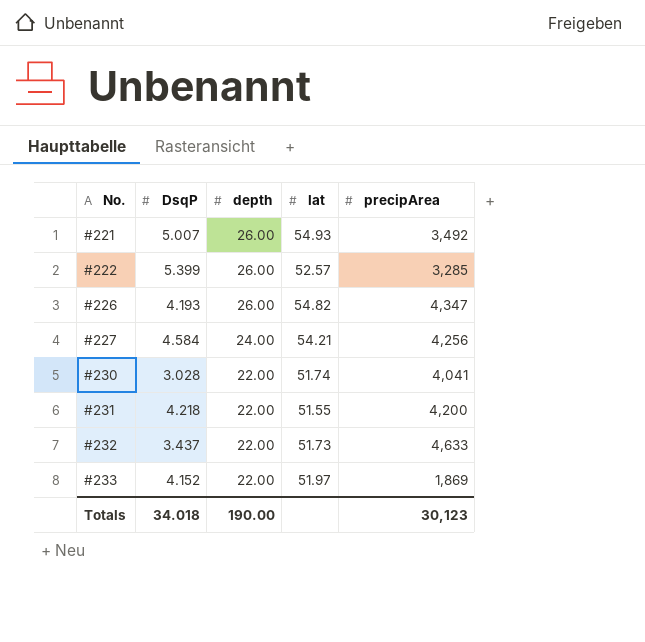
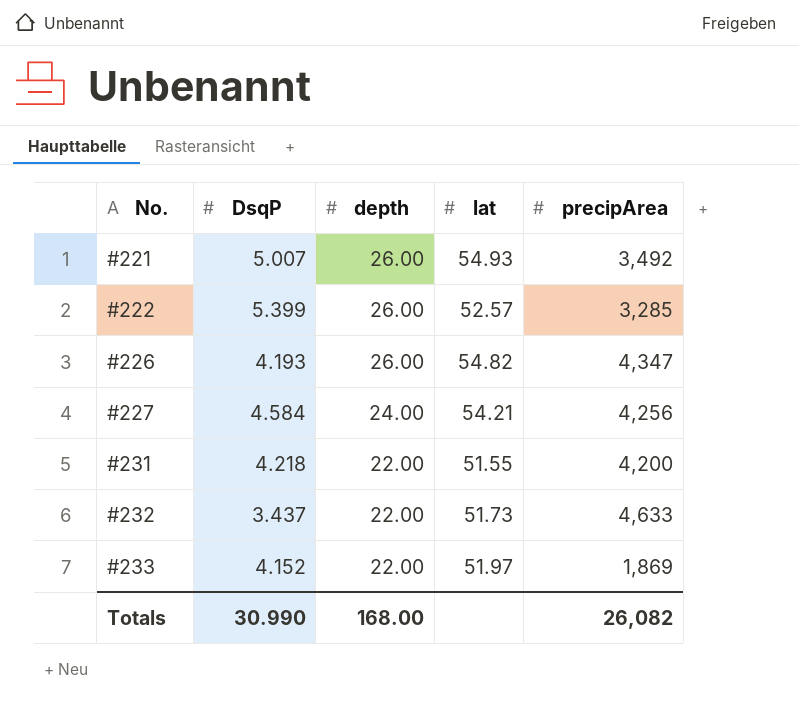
row #230: 3.028 | 22.00 | 51.74 | 4,041 -> none
Totals | DsqP: 34.018 -> 30.990
Totals | depth: 190.00 -> 168.00
Totals | precipArea: 30,123 -> 26,082

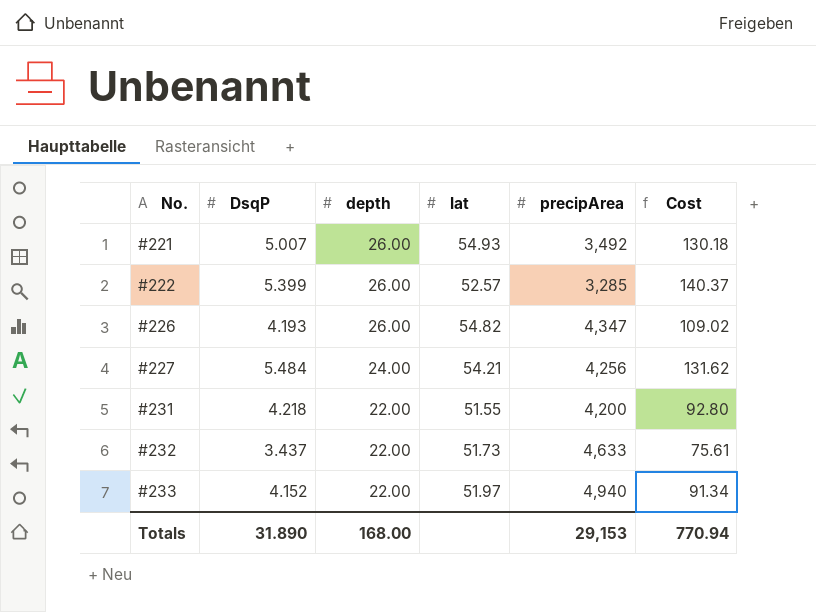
column Cost | formula: none -> [DsqP] * [depth]
#227 | DsqP: 4.584 -> 5.484
#233 | precipArea: 1,869 -> 4,940
Totals | DsqP: 30.990 -> 31.890
Totals | precipArea: 26,082 -> 29,153

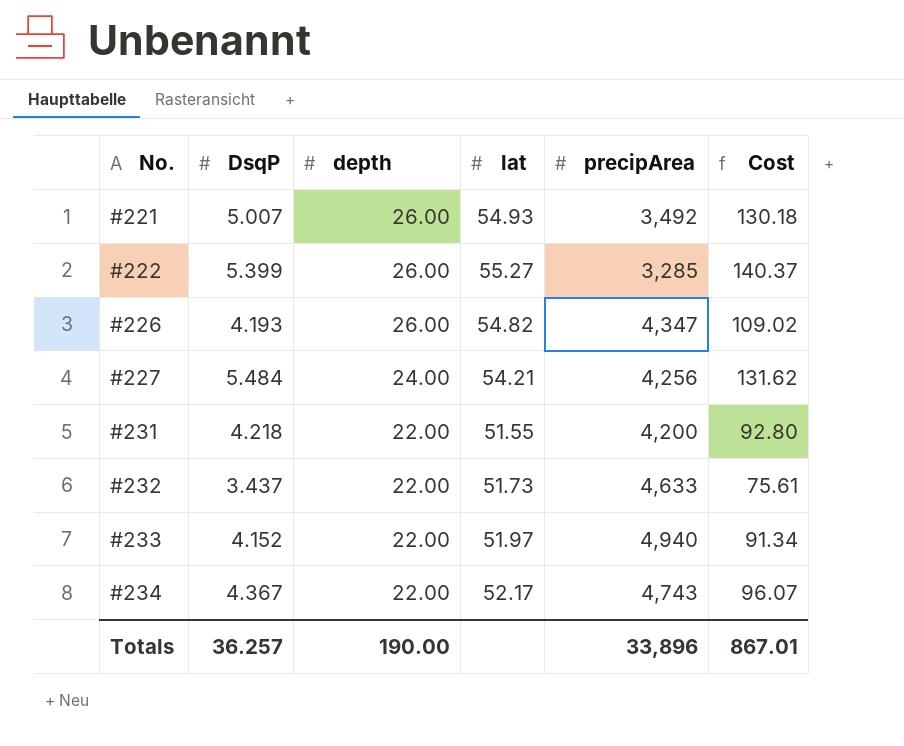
#222 | lat: 52.57 -> 55.27
row #234: none -> 4.367 | 22.00 | 52.17 | 4,743 | 96.07
Totals | DsqP: 31.890 -> 36.257
Totals | depth: 168.00 -> 190.00
Totals | precipArea: 29,153 -> 33,896
Totals | Cost: 770.94 -> 867.01

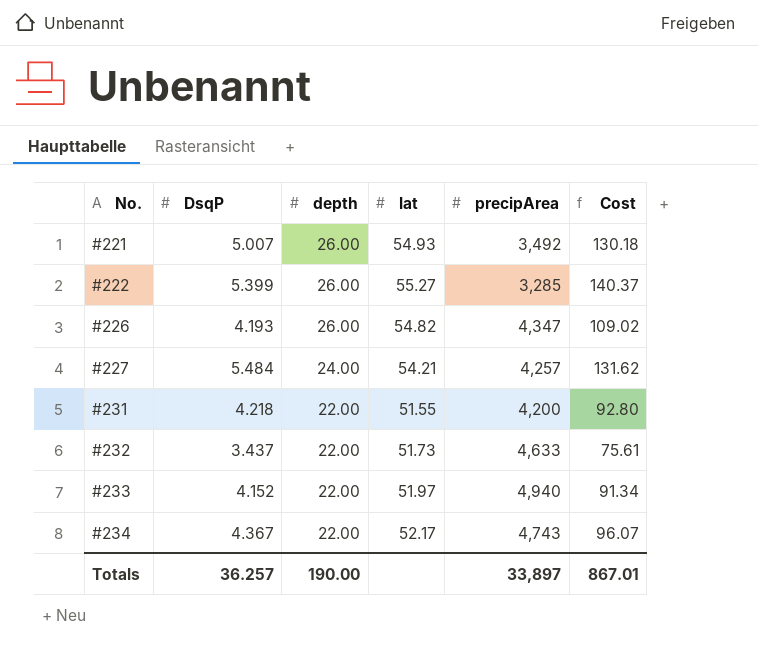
#227 | precipArea: 4,256 -> 4,257
Totals | precipArea: 33,896 -> 33,897

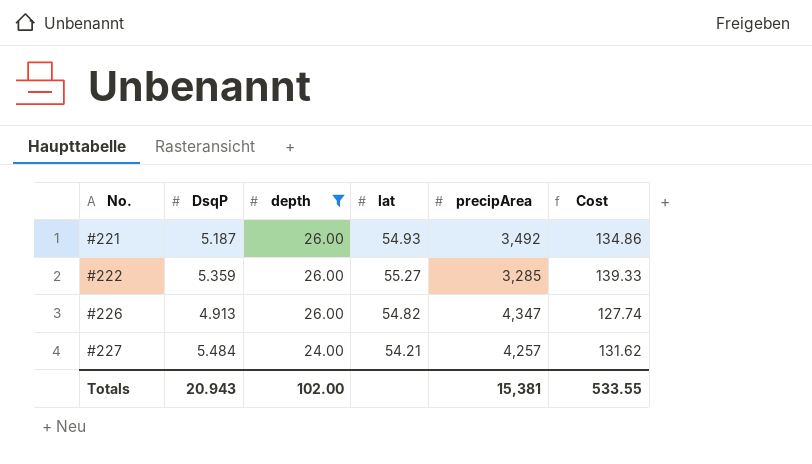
filter: none -> depth != 22.00
#221 | DsqP: 5.007 -> 5.187
#221 | Cost: 130.18 -> 134.86
#222 | DsqP: 5.399 -> 5.359
#222 | Cost: 140.37 -> 139.33
#226 | DsqP: 4.193 -> 4.913
#226 | Cost: 109.02 -> 127.74
Totals | DsqP: 36.257 -> 20.943
Totals | depth: 190.00 -> 102.00
Totals | precipArea: 33,897 -> 15,381
Totals | Cost: 867.01 -> 533.55

